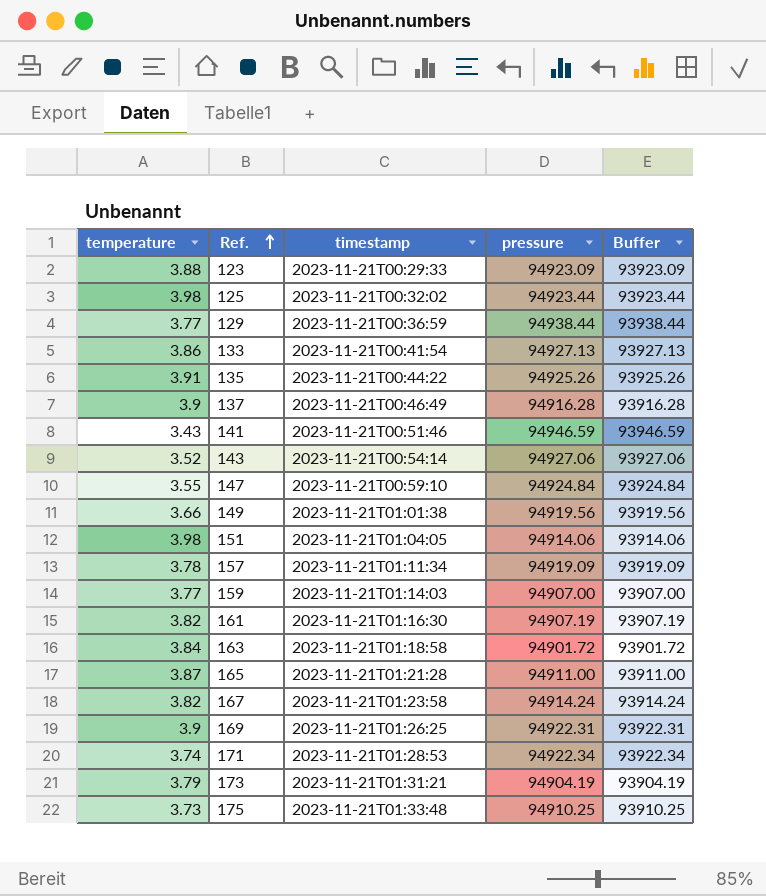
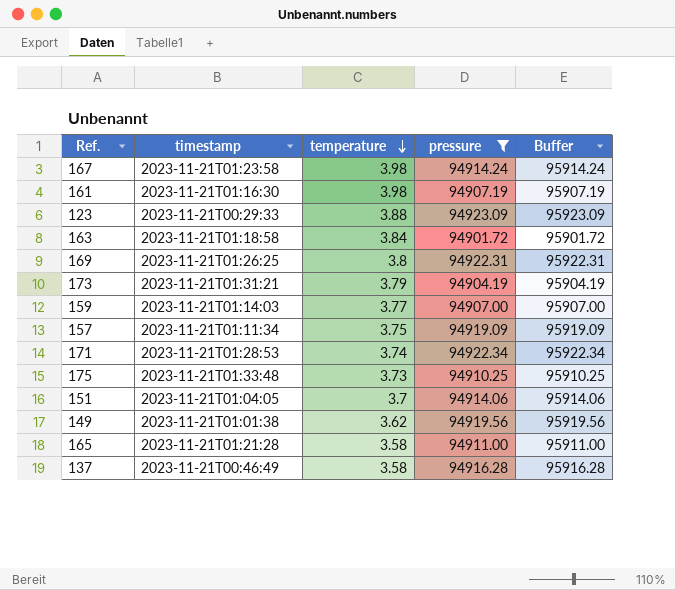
filter: none -> pressure <= 94923.09
row order: Ref. ascending -> temperature descending
column temperature | position: 1 -> 3
column Buffer | formula: [pressure] - 1000 -> [pressure] + 1000
167 | temperature: 3.82 -> 3.98
161 | temperature: 3.82 -> 3.98
169 | temperature: 3.9 -> 3.8
157 | temperature: 3.78 -> 3.75
151 | temperature: 3.98 -> 3.7
149 | temperature: 3.66 -> 3.62
165 | temperature: 3.87 -> 3.58
137 | temperature: 3.9 -> 3.58

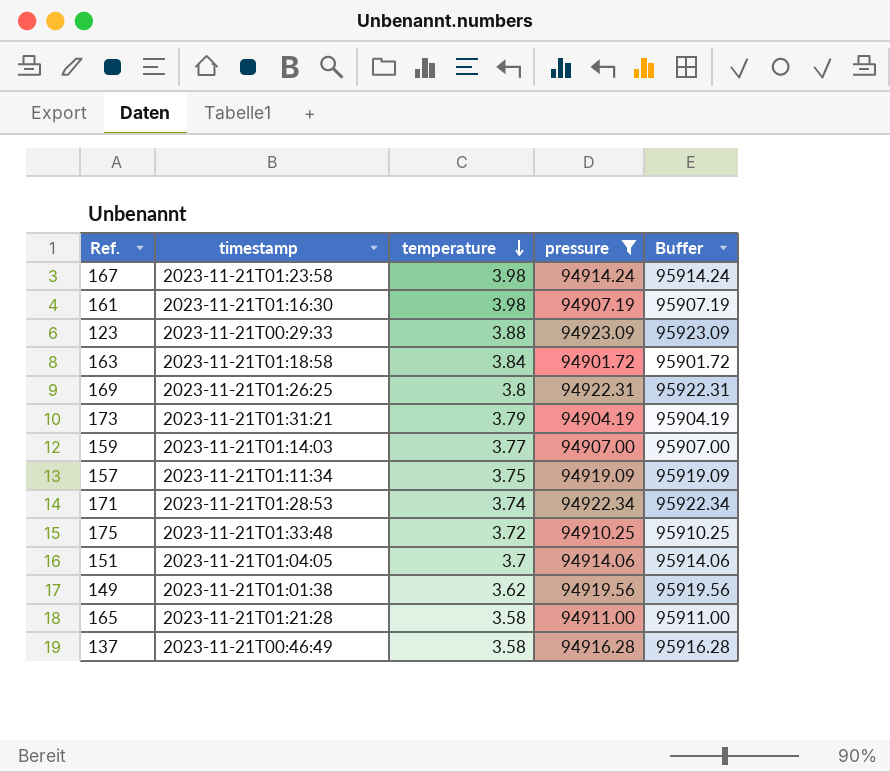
175 | temperature: 3.73 -> 3.72

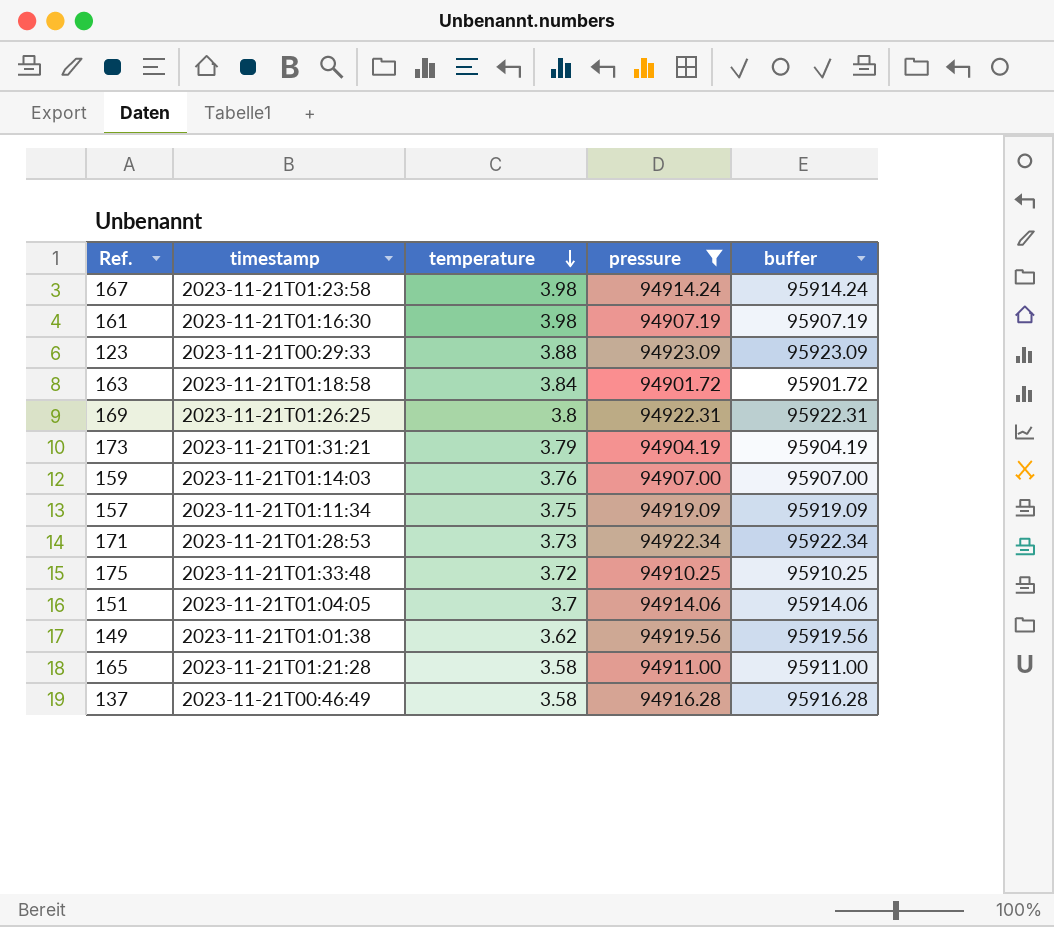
column name: Buffer -> buffer
159 | temperature: 3.77 -> 3.76
171 | temperature: 3.74 -> 3.73

